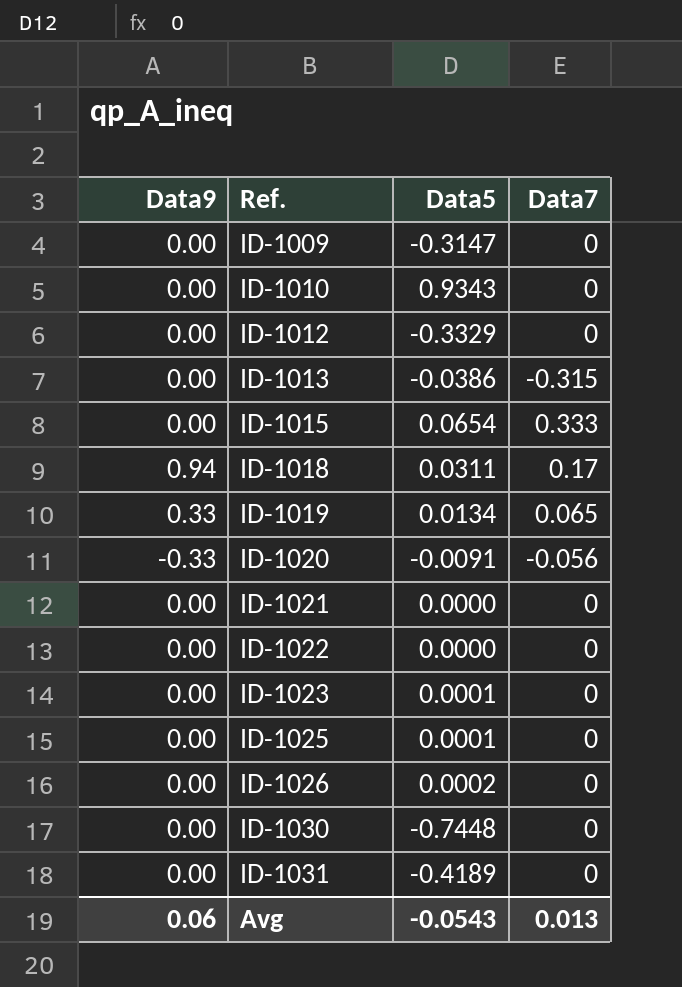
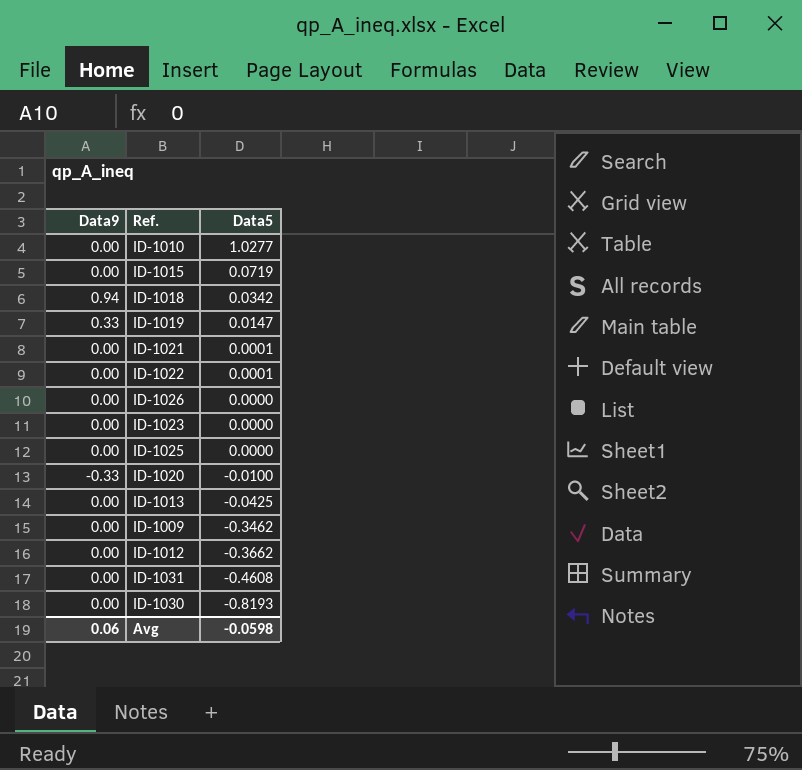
row order: Ref. ascending -> Data5 descending
column Data7 | position: 4 -> none
ID-1010 | Data5: 0.9343 -> 1.0277
ID-1015 | Data5: 0.0654 -> 0.0719
ID-1018 | Data5: 0.0311 -> 0.0342
ID-1019 | Data5: 0.0134 -> 0.0147
ID-1021 | Data5: 0.0000 -> 0.0001
ID-1022 | Data5: 0.0000 -> 0.0001
ID-1026 | Data5: 0.0002 -> 0.0000
ID-1023 | Data5: 0.0001 -> 0.0000
ID-1025 | Data5: 0.0001 -> 0.0000
ID-1020 | Data5: -0.0091 -> -0.0100
ID-1013 | Data5: -0.0386 -> -0.0425
ID-1009 | Data5: -0.3147 -> -0.3462
ID-1012 | Data5: -0.3329 -> -0.3662
ID-1031 | Data5: -0.4189 -> -0.4608
ID-1030 | Data5: -0.7448 -> -0.8193
Avg | Data5: -0.0543 -> -0.0598

